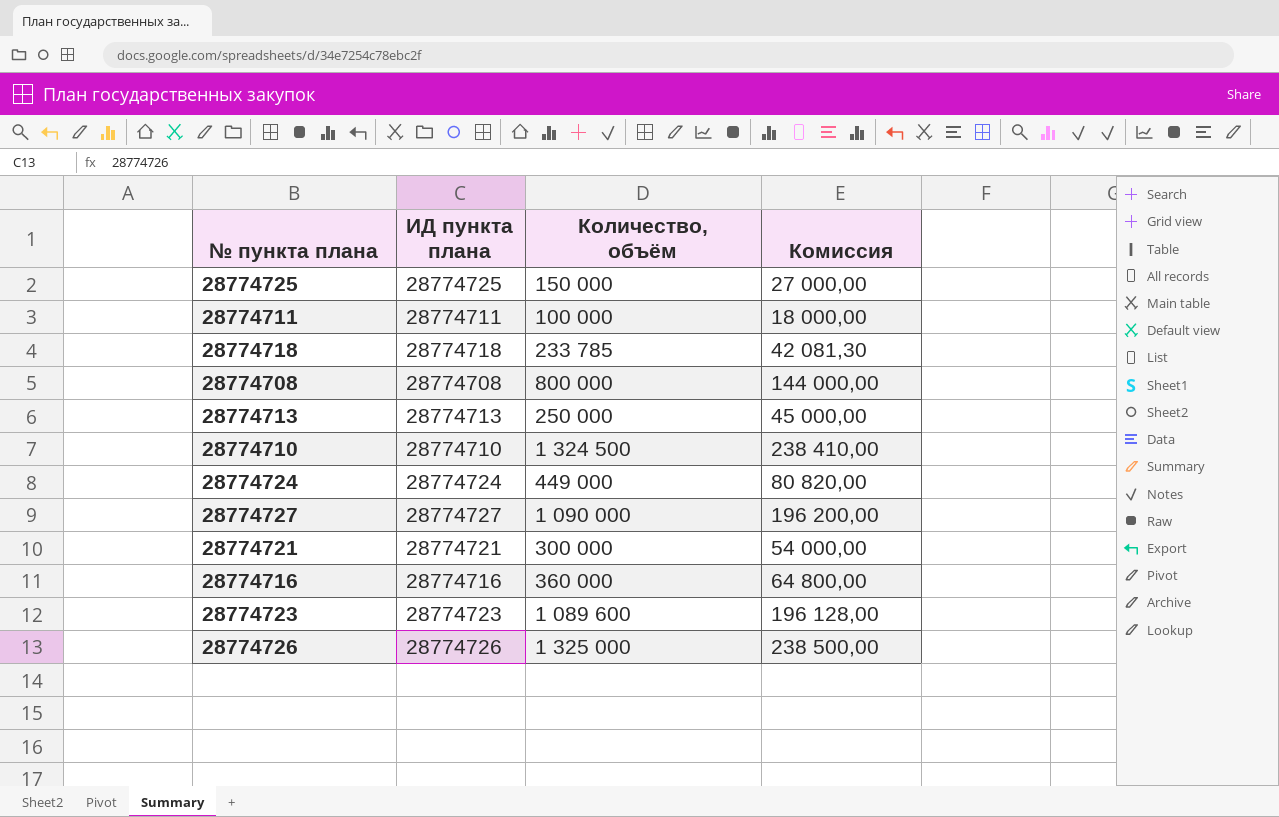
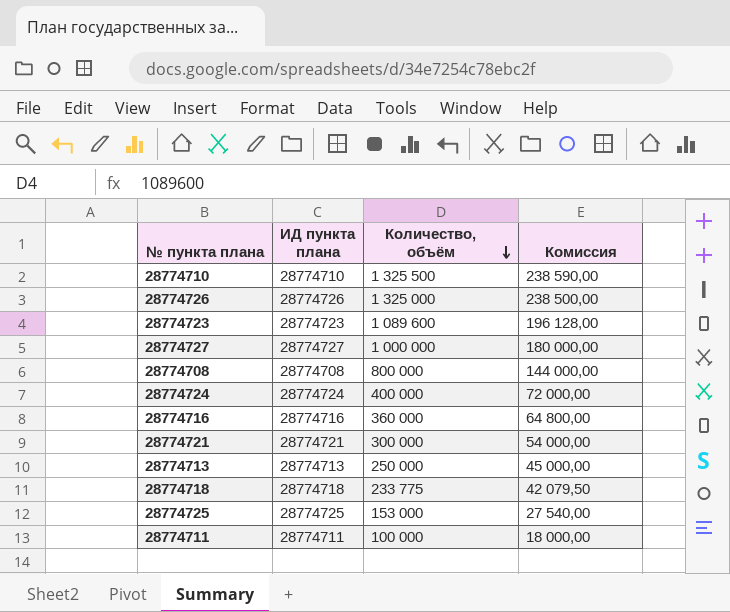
row order: none -> Количество, объём descending
28774710 | Количество, объём: 1 324 500 -> 1 325 500
28774710 | Комиссия: 238 410,00 -> 238 590,00
28774727 | Количество, объём: 1 090 000 -> 1 000 000
28774727 | Комиссия: 196 200,00 -> 180 000,00
28774724 | Количество, объём: 449 000 -> 400 000
28774724 | Комиссия: 80 820,00 -> 72 000,00
28774718 | Количество, объём: 233 785 -> 233 775
28774718 | Комиссия: 42 081,30 -> 42 079,50
28774725 | Количество, объём: 150 000 -> 153 000
28774725 | Комиссия: 27 000,00 -> 27 540,00

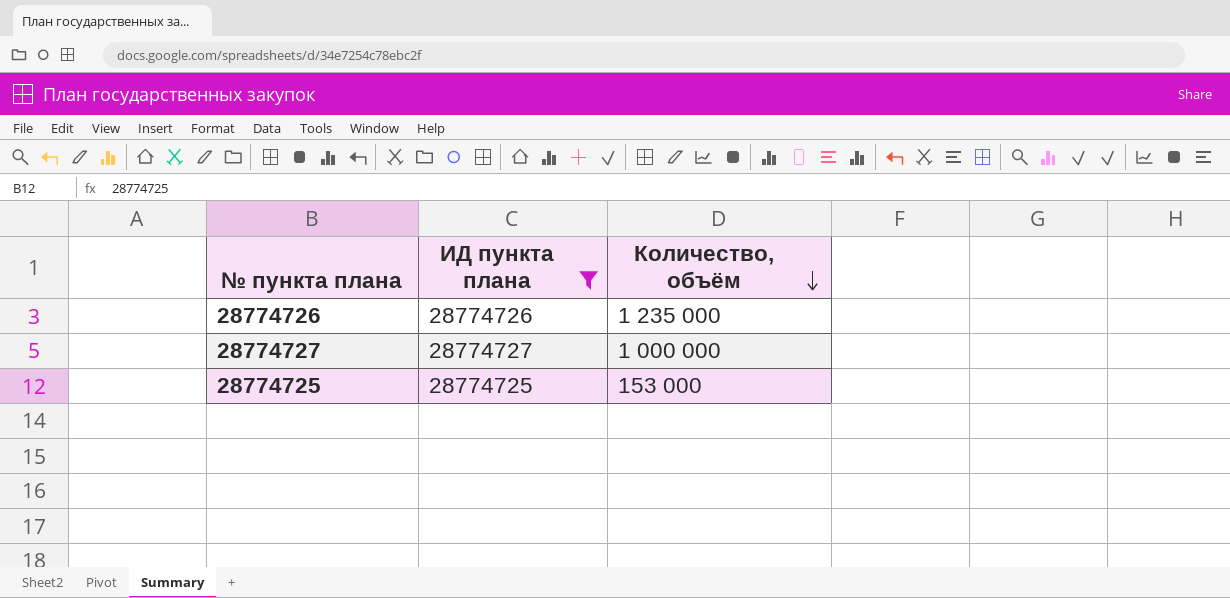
filter: none -> ИД пункта плана >= 28774725
column Комиссия | formula: [Количество, объём] * 0,18 -> none
28774726 | Количество, объём: 1 325 000 -> 1 235 000

